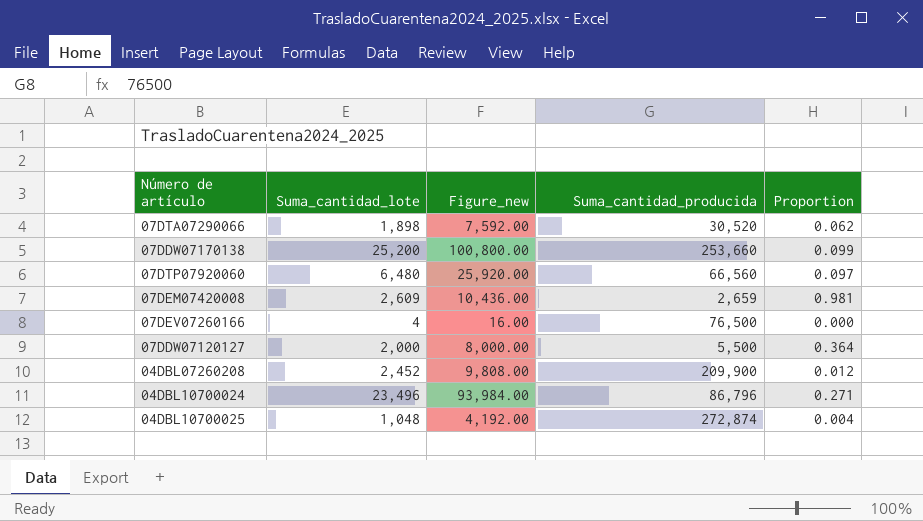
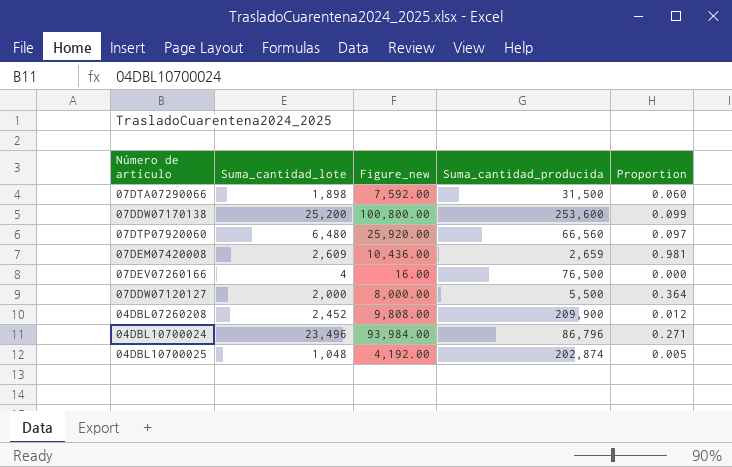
07DTA07290066 | Suma_cantidad_producida: 30,520 -> 31,500
07DTA07290066 | Proportion: 0.062 -> 0.060
07DDW07170138 | Suma_cantidad_producida: 253,660 -> 253,600
04DBL10700025 | Suma_cantidad_producida: 272,874 -> 202,874
04DBL10700025 | Proportion: 0.004 -> 0.005

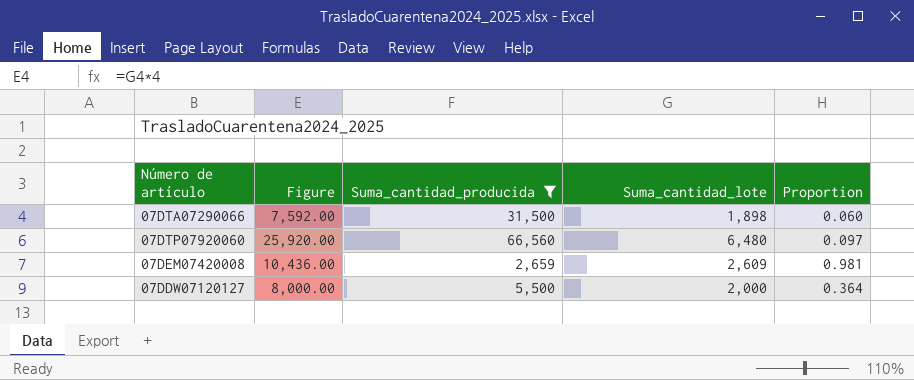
filter: none -> Suma_cantidad_producida <= 66,560
column name: Figure_new -> Figure
column Suma_cantidad_lote | position: 2 -> 4

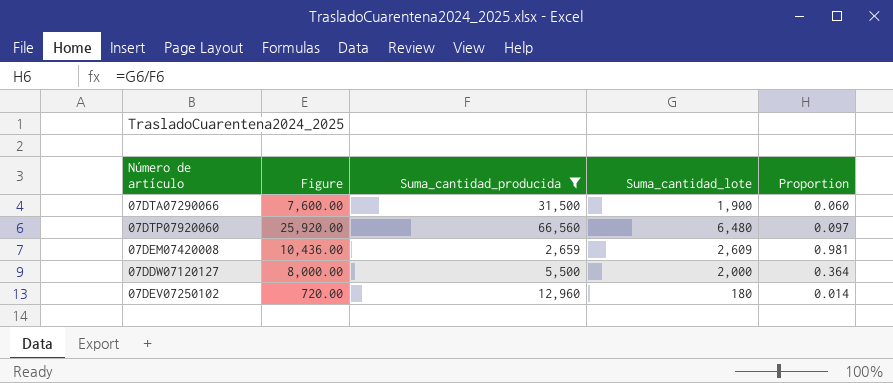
07DTA07290066 | Figure: 7,592.00 -> 7,600.00
07DTA07290066 | Suma_cantidad_lote: 1,898 -> 1,900
row 07DEV07250102: none -> 720.00 | 12,960 | 180 | 0.014

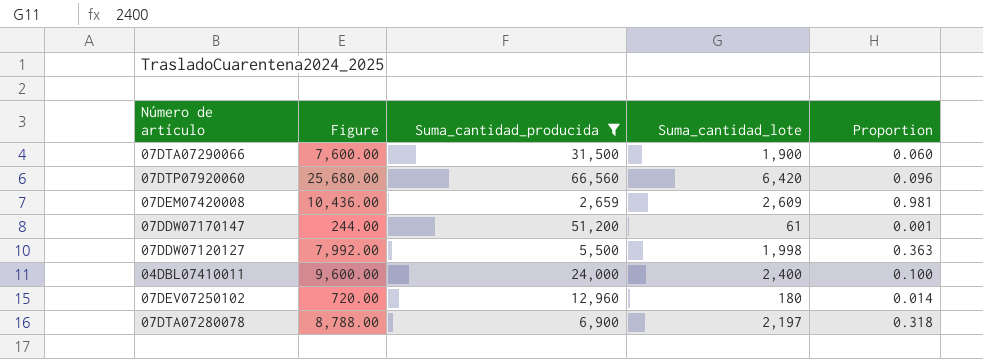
07DTP07920060 | Figure: 25,920.00 -> 25,680.00
07DTP07920060 | Suma_cantidad_lote: 6,480 -> 6,420
07DTP07920060 | Proportion: 0.097 -> 0.096
row 07DDW07170147: none -> 244.00 | 51,200 | 61 | 0.001
07DDW07120127 | Figure: 8,000.00 -> 7,992.00
07DDW07120127 | Suma_cantidad_lote: 2,000 -> 1,998
07DDW07120127 | Proportion: 0.364 -> 0.363
row 04DBL07410011: none -> 9,600.00 | 24,000 | 2,400 | 0.100
row 07DTA07280078: none -> 8,788.00 | 6,900 | 2,197 | 0.318

